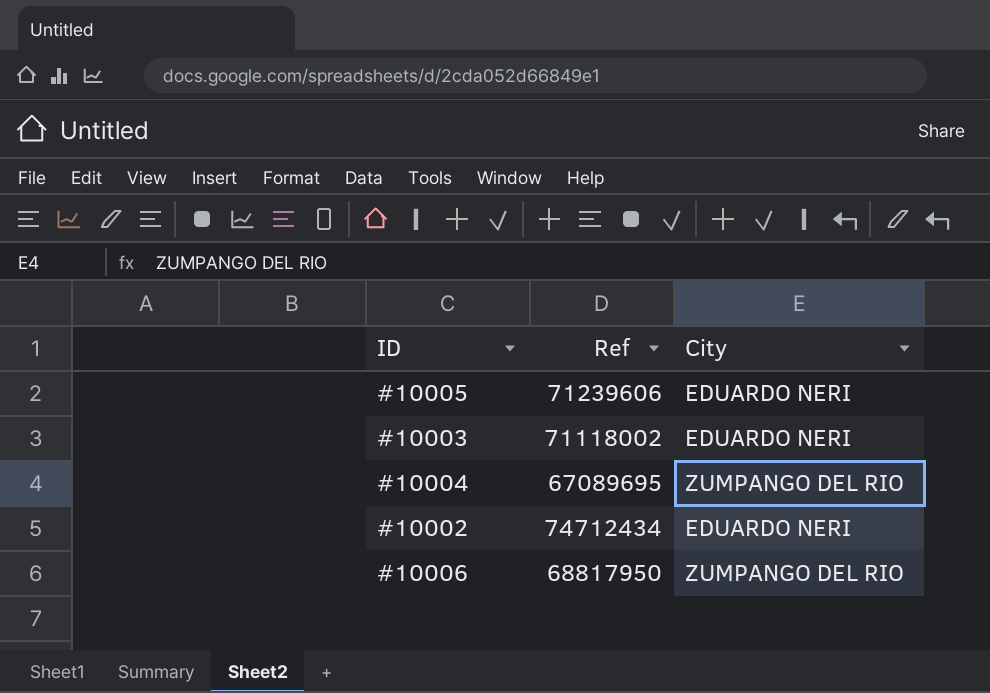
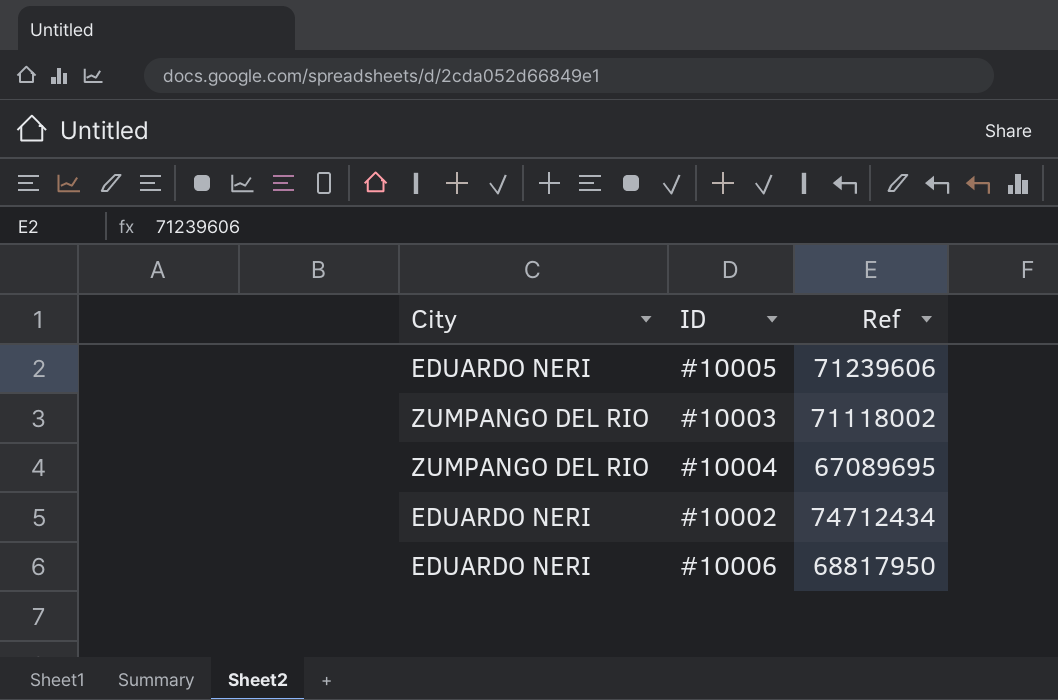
column City | position: 3 -> 1
#10003 | City: EDUARDO NERI -> ZUMPANGO DEL RIO
#10006 | City: ZUMPANGO DEL RIO -> EDUARDO NERI

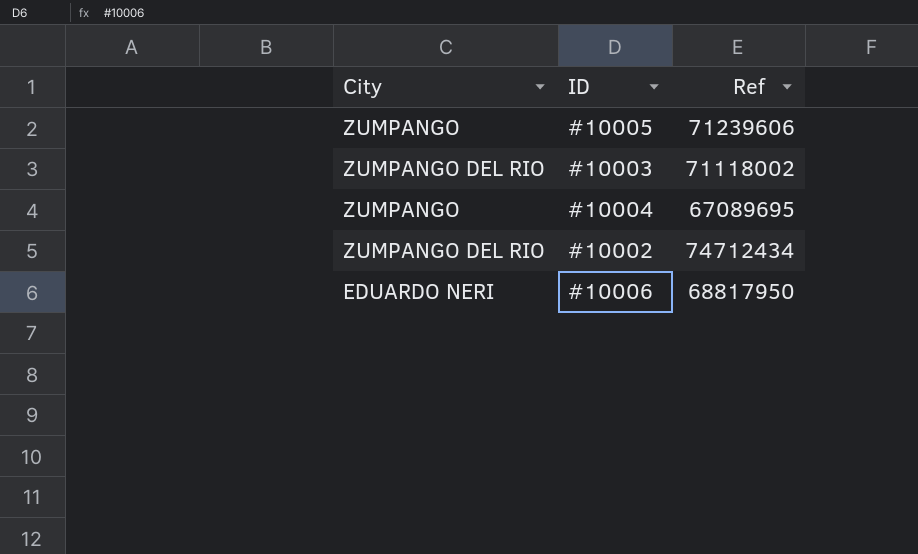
#10005 | City: EDUARDO NERI -> ZUMPANGO
#10004 | City: ZUMPANGO DEL RIO -> ZUMPANGO
#10002 | City: EDUARDO NERI -> ZUMPANGO DEL RIO

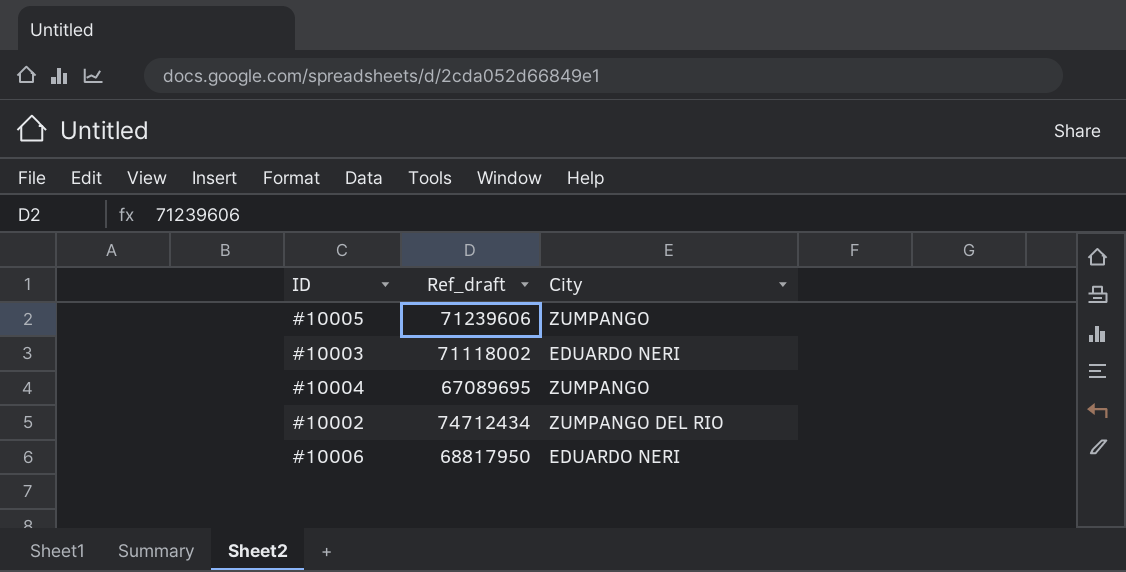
column name: Ref -> Ref_draft
column City | position: 1 -> 3
#10003 | City: ZUMPANGO DEL RIO -> EDUARDO NERI

